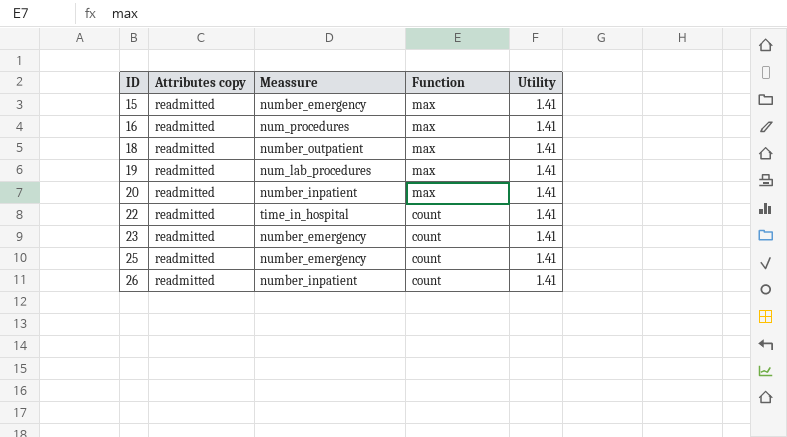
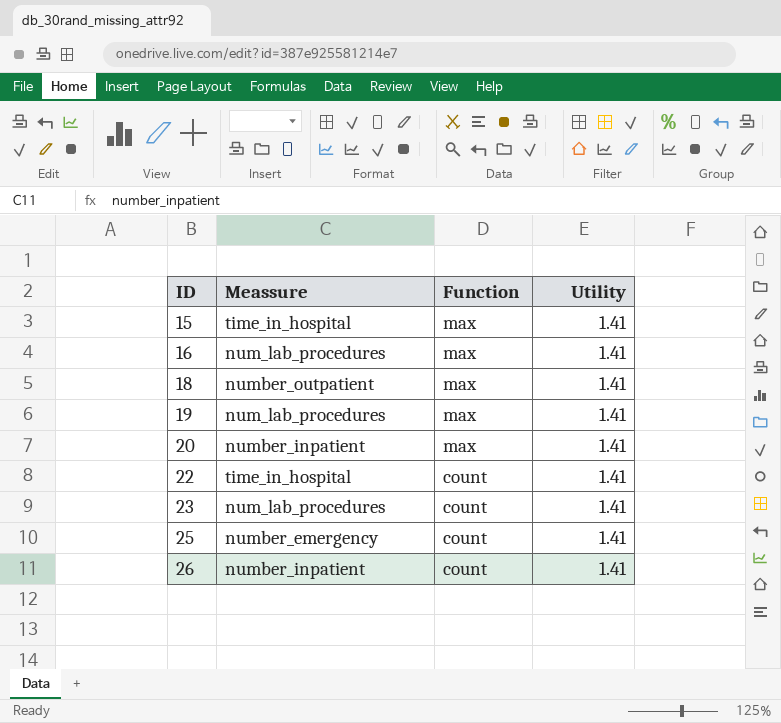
column Attributes copy | position: 2 -> none
15 | Meassure: number_emergency -> time_in_hospital
16 | Meassure: num_procedures -> num_lab_procedures
23 | Meassure: number_emergency -> num_lab_procedures

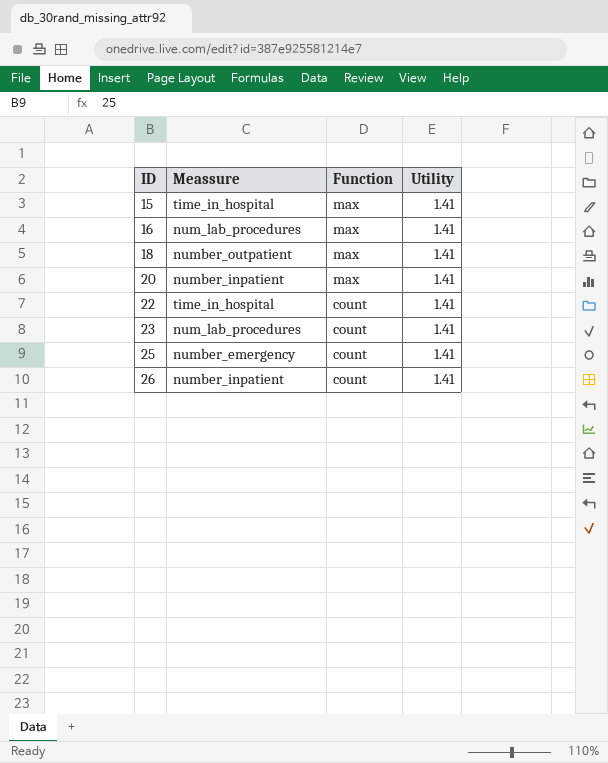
row 19: num_lab_procedures | max | 1.41 -> none

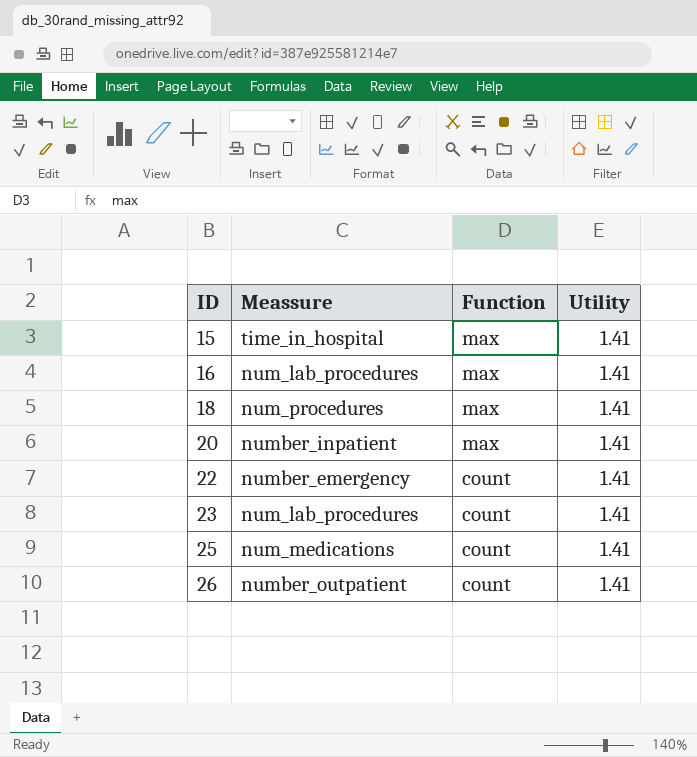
18 | Meassure: number_outpatient -> num_procedures
22 | Meassure: time_in_hospital -> number_emergency
25 | Meassure: number_emergency -> num_medications
26 | Meassure: number_inpatient -> number_outpatient

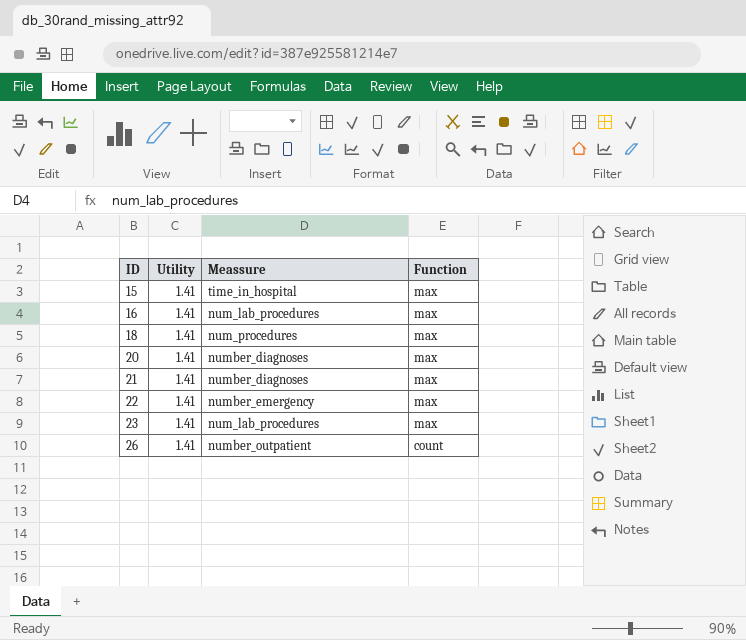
column Utility | position: 4 -> 2
row 25: num_medications | count | 1.41 -> none
20 | Meassure: number_inpatient -> number_diagnoses
row 21: none -> 1.41 | number_diagnoses | max
22 | Function: count -> max
23 | Function: count -> max

